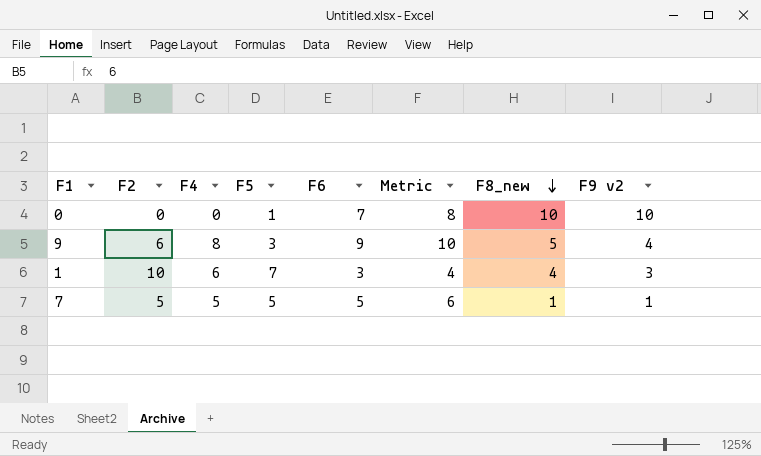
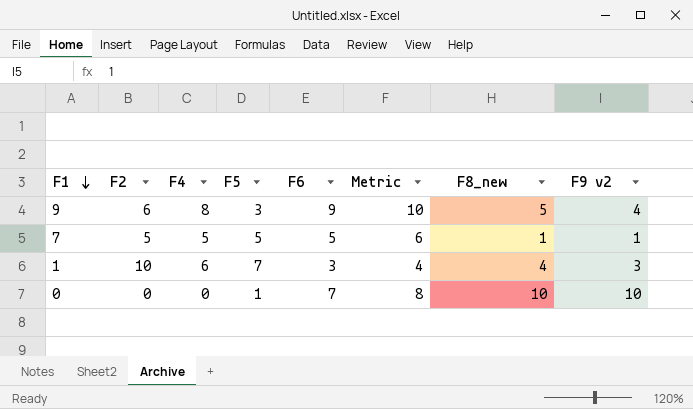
row order: F8_new descending -> F1 descending

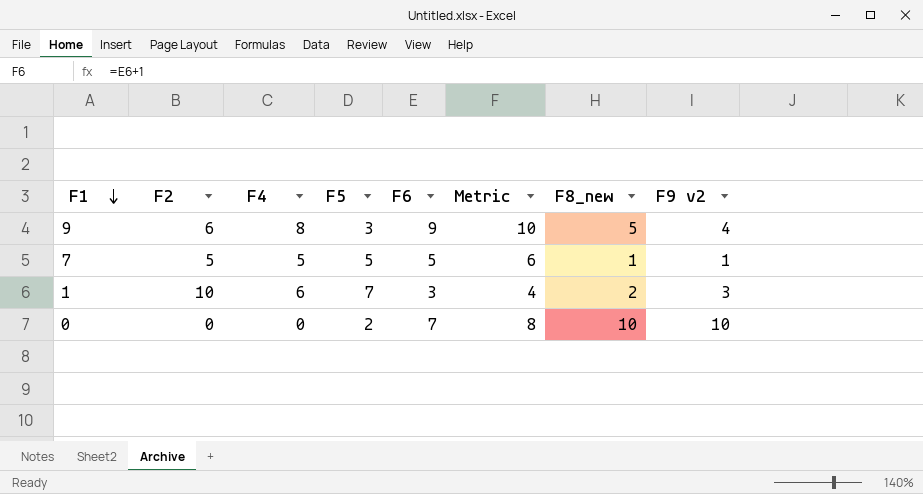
1 | F8_new: 4 -> 2
0 | F5: 1 -> 2

